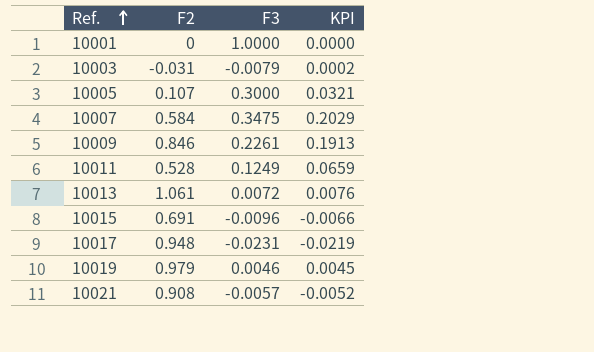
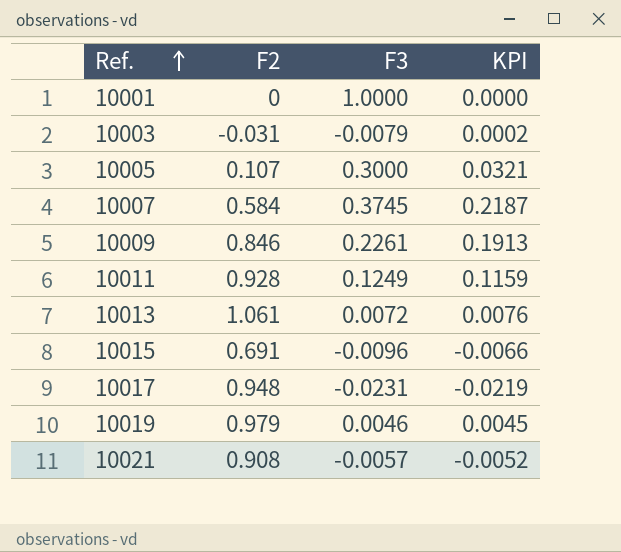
10007 | F3: 0.3475 -> 0.3745
10007 | KPI: 0.2029 -> 0.2187
10011 | F2: 0.528 -> 0.928
10011 | KPI: 0.0659 -> 0.1159

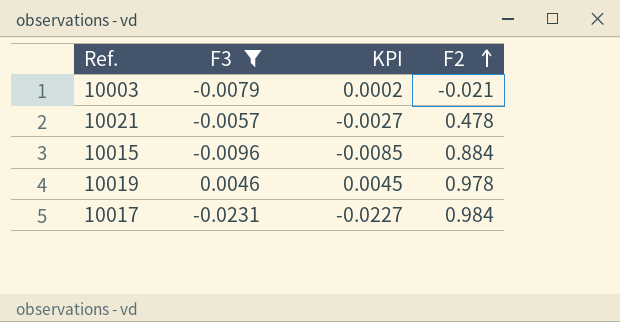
filter: none -> F3 <= 0.0046
row order: Ref. ascending -> F2 ascending
column F2 | position: 2 -> 4
10003 | F2: -0.031 -> -0.021
10021 | KPI: -0.0052 -> -0.0027
10021 | F2: 0.908 -> 0.478
10015 | KPI: -0.0066 -> -0.0085
10015 | F2: 0.691 -> 0.884
10019 | F2: 0.979 -> 0.978
10017 | KPI: -0.0219 -> -0.0227
10017 | F2: 0.948 -> 0.984

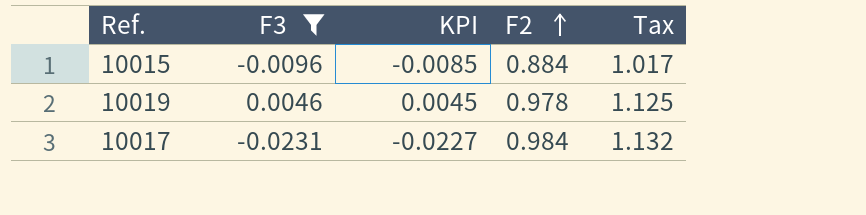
column Tax | formula: none -> [F2] * 1.15
row 10003: -0.0079 | 0.0002 | -0.021 -> none
row 10021: -0.0057 | -0.0027 | 0.478 -> none

